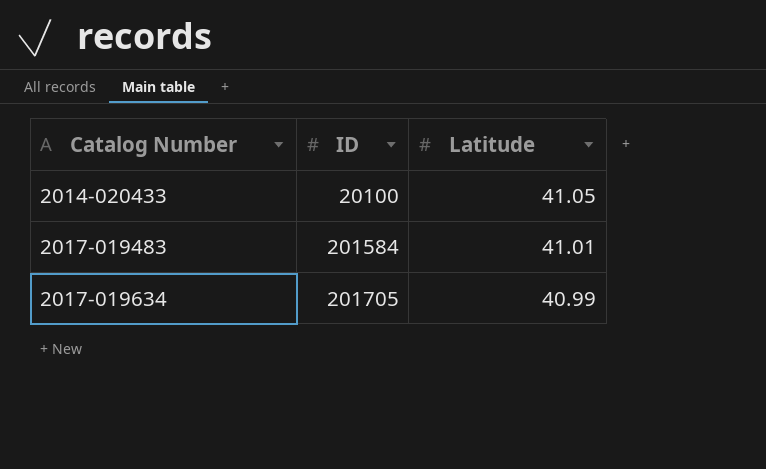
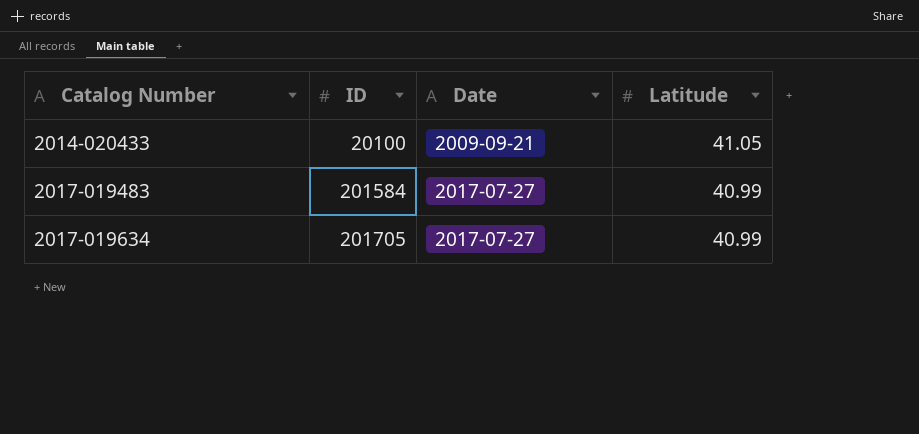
column Date | position: none -> 3
2017-019483 | Latitude: 41.01 -> 40.99

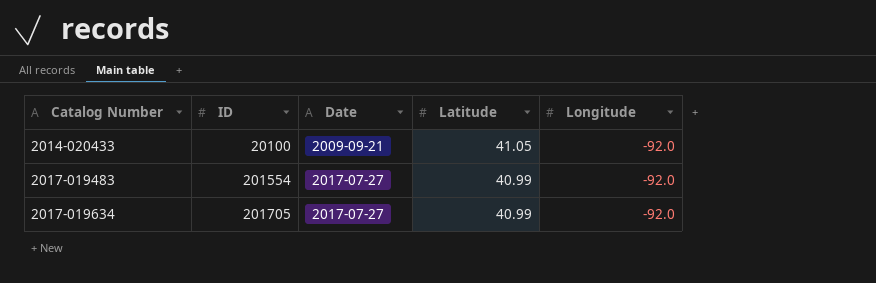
column Longitude | position: none -> 5
2017-019483 | ID: 201584 -> 201554

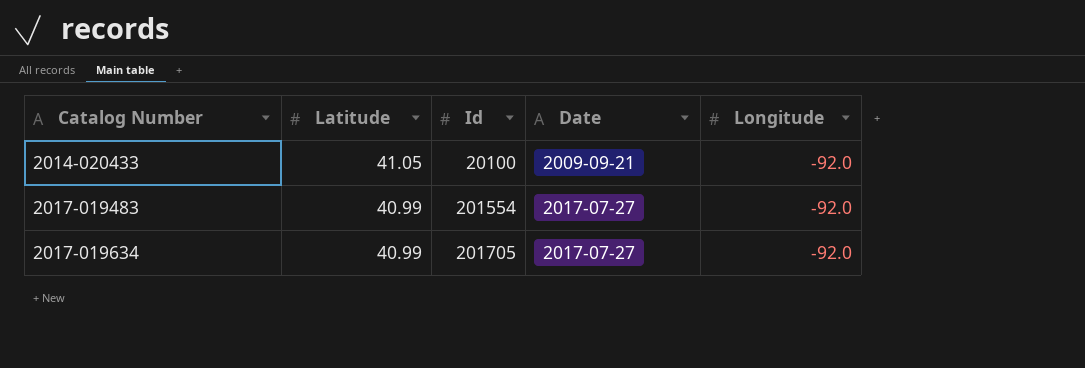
column Latitude | position: 4 -> 2
column name: ID -> Id

